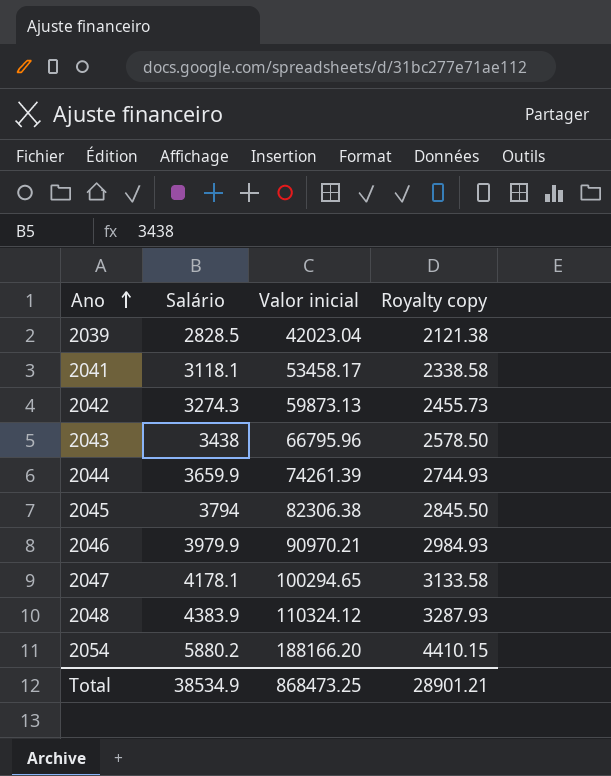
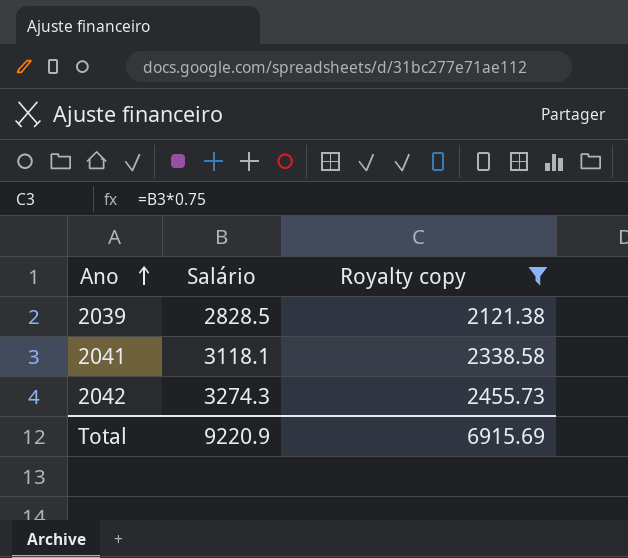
filter: none -> Royalty copy <= 2455.73
column Valor inicial | position: 3 -> none
Total | Salário: 38534.9 -> 9220.9
Total | Royalty copy: 28901.21 -> 6915.69

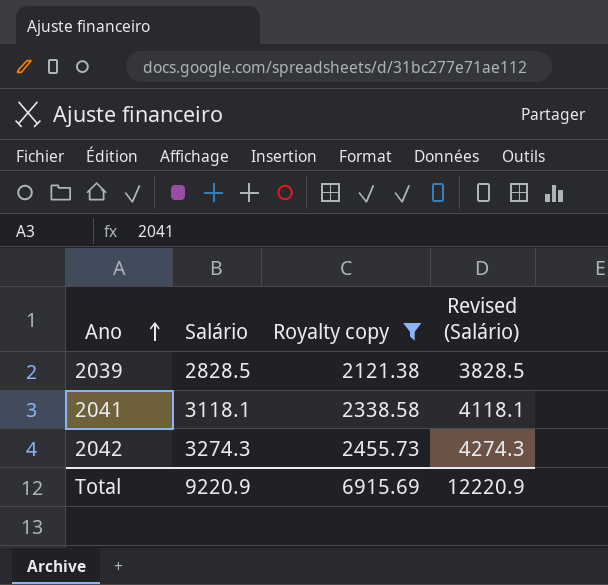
column Revised (Salário) | formula: none -> [Salário] + 1000

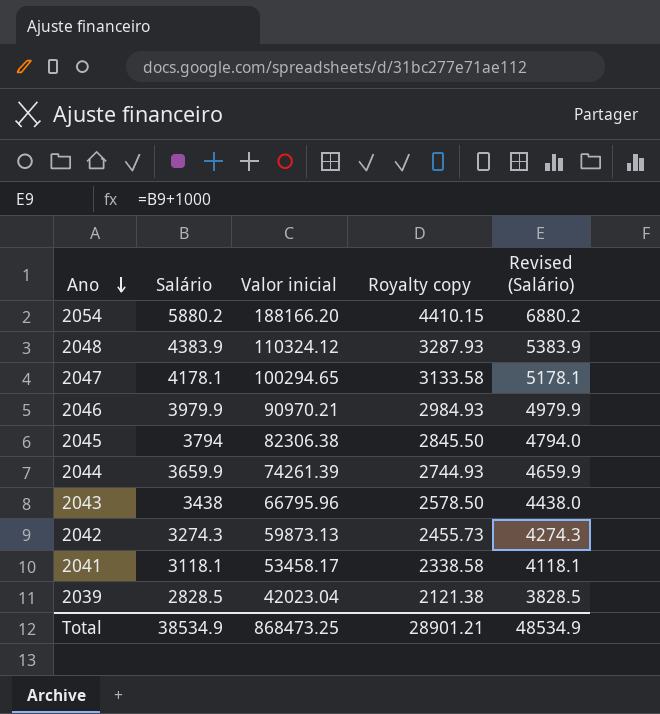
filter: Royalty copy <= 2455.73 -> none
row order: Ano ascending -> Ano descending
column Valor inicial | position: none -> 3
Total | Salário: 9220.9 -> 38534.9
Total | Royalty copy: 6915.69 -> 28901.21
Total | Revised (Salário): 12220.9 -> 48534.9

